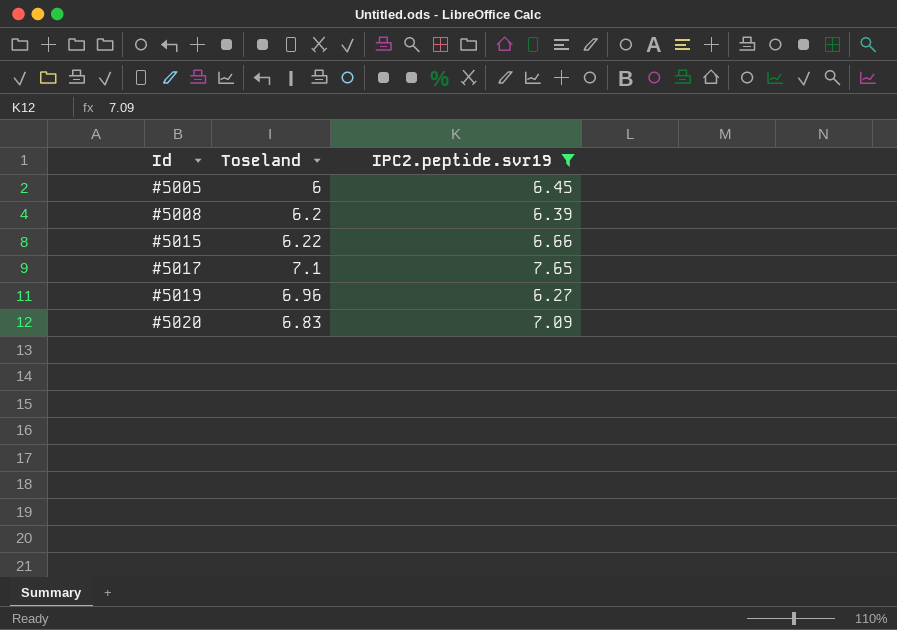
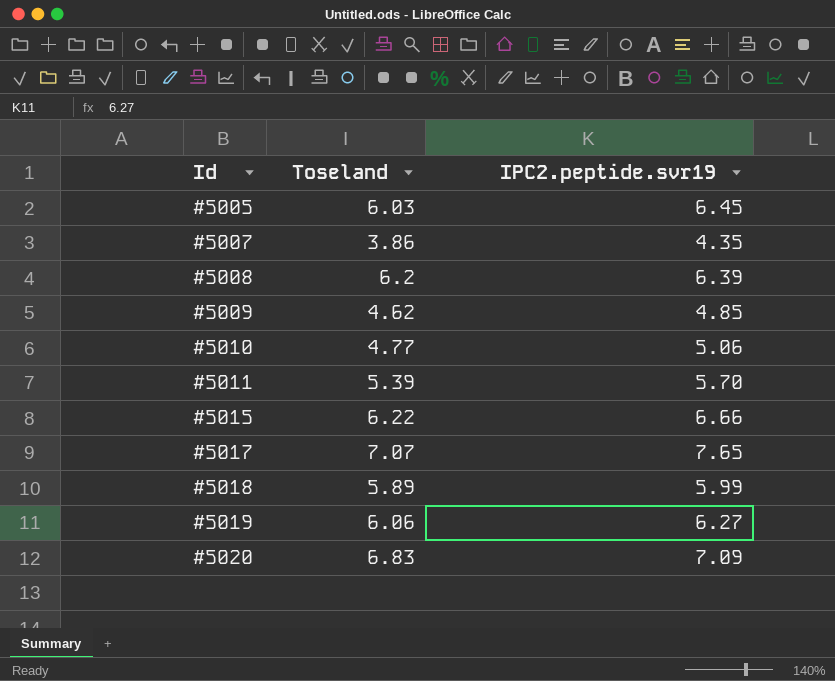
filter: IPC2.peptide.svr19 >= 6.27 -> none
#5005 | Toseland: 6 -> 6.03
#5017 | Toseland: 7.1 -> 7.07
#5019 | Toseland: 6.96 -> 6.06

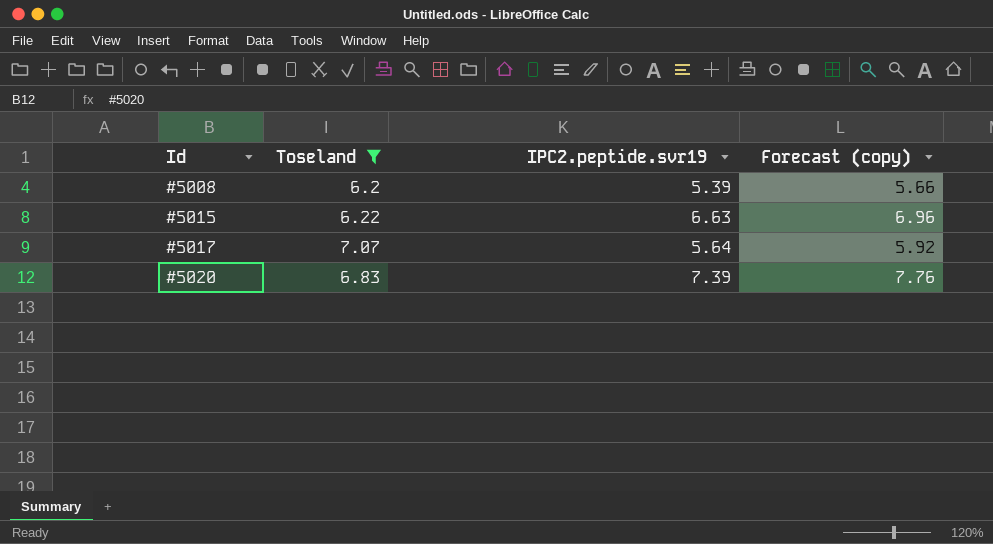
filter: none -> Toseland >= 6.2
column Forecast (copy) | formula: none -> [IPC2.peptide.svr19] * 1.05
#5008 | IPC2.peptide.svr19: 6.39 -> 5.39
#5015 | IPC2.peptide.svr19: 6.66 -> 6.63
#5017 | IPC2.peptide.svr19: 7.65 -> 5.64
#5020 | IPC2.peptide.svr19: 7.09 -> 7.39

